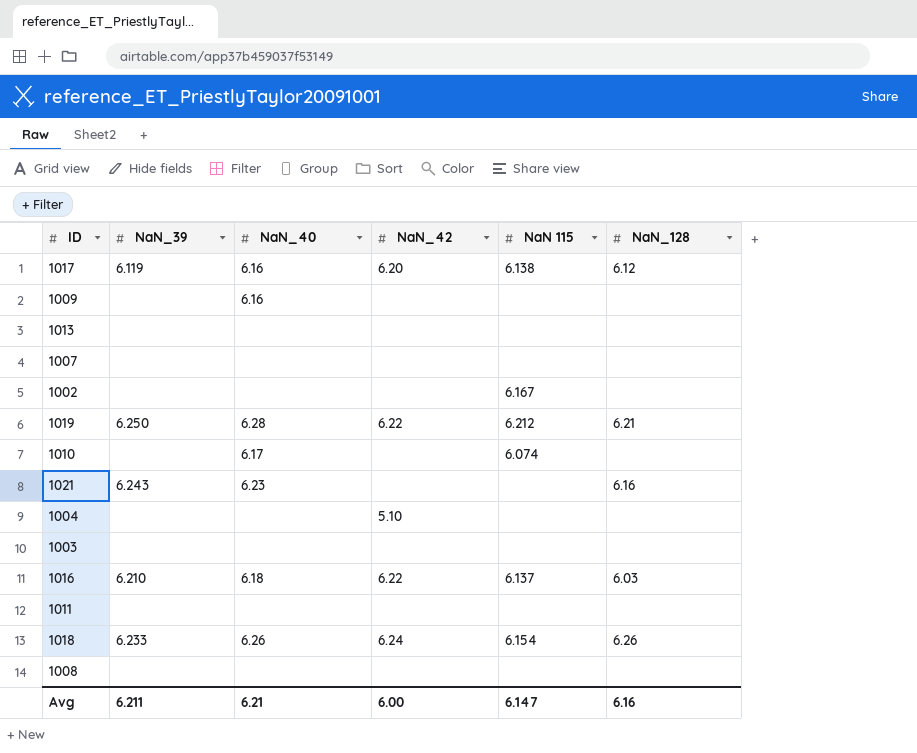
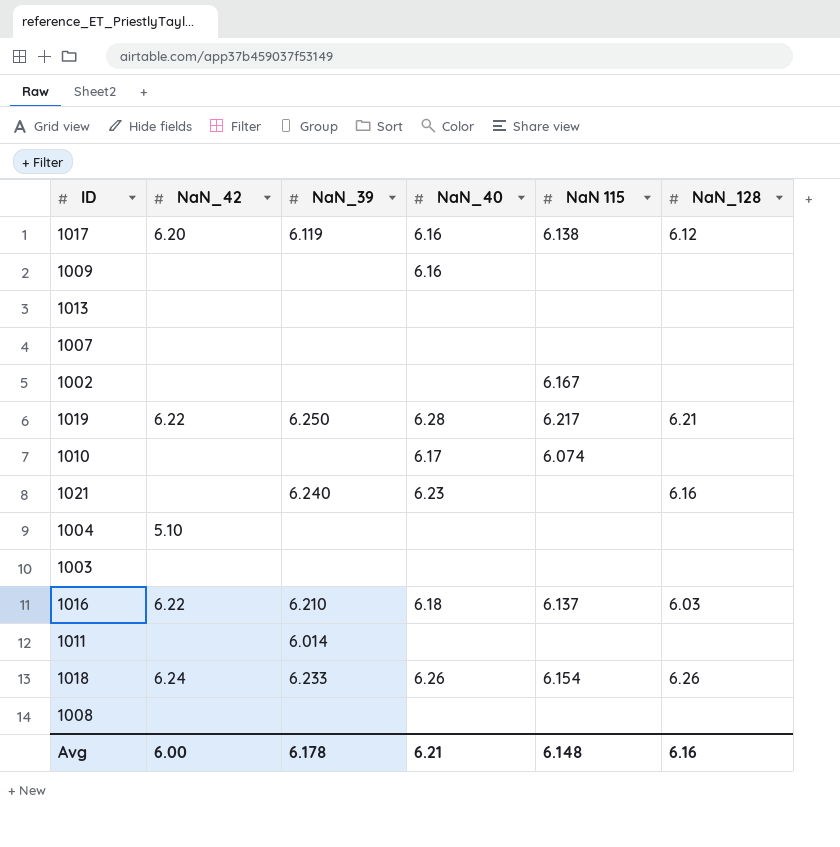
column NaN_42 | position: 4 -> 2
1019 | NaN 115: 6.212 -> 6.217
1021 | NaN_39: 6.243 -> 6.240
1011 | NaN_39: none -> 6.014
Avg | NaN_39: 6.211 -> 6.178
Avg | NaN 115: 6.147 -> 6.148

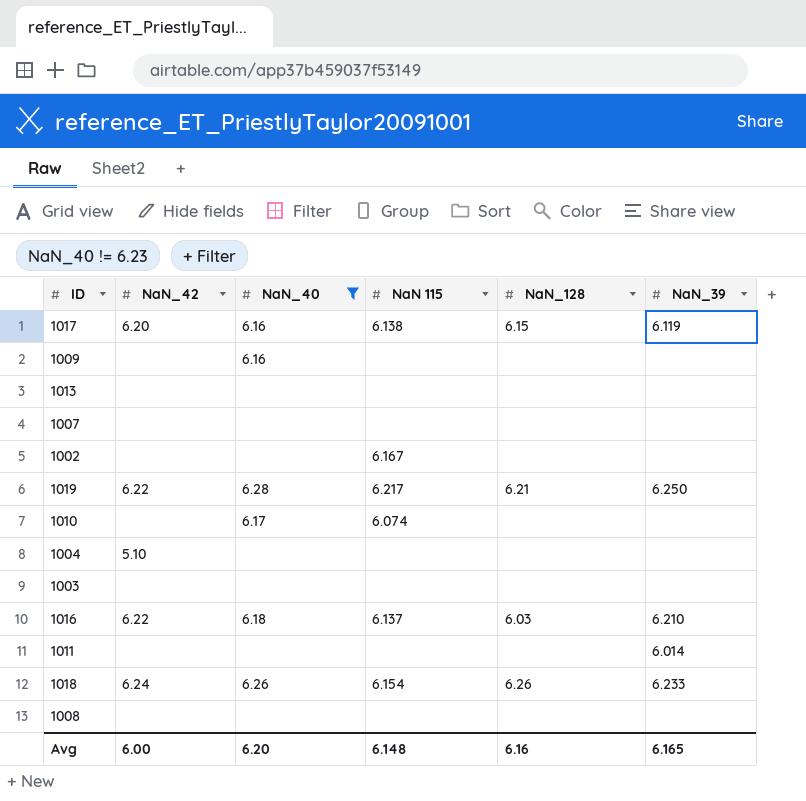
filter: none -> NaN_40 != 6.23
column NaN_39 | position: 3 -> 6
1017 | NaN_128: 6.12 -> 6.15
Avg | NaN_40: 6.21 -> 6.20
Avg | NaN_39: 6.178 -> 6.165

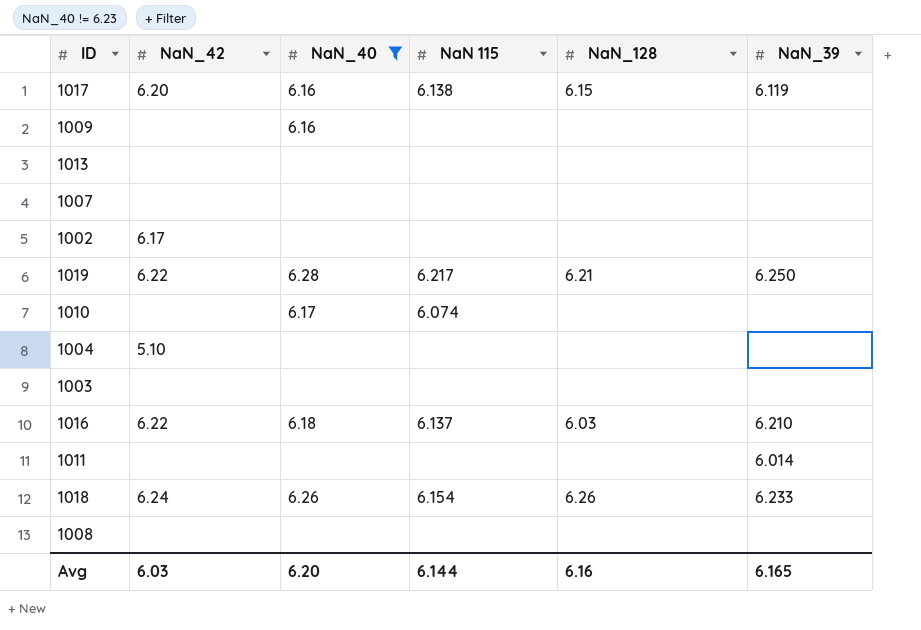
1002 | NaN_42: none -> 6.17
1002 | NaN 115: 6.167 -> none
Avg | NaN_42: 6.00 -> 6.03
Avg | NaN 115: 6.148 -> 6.144

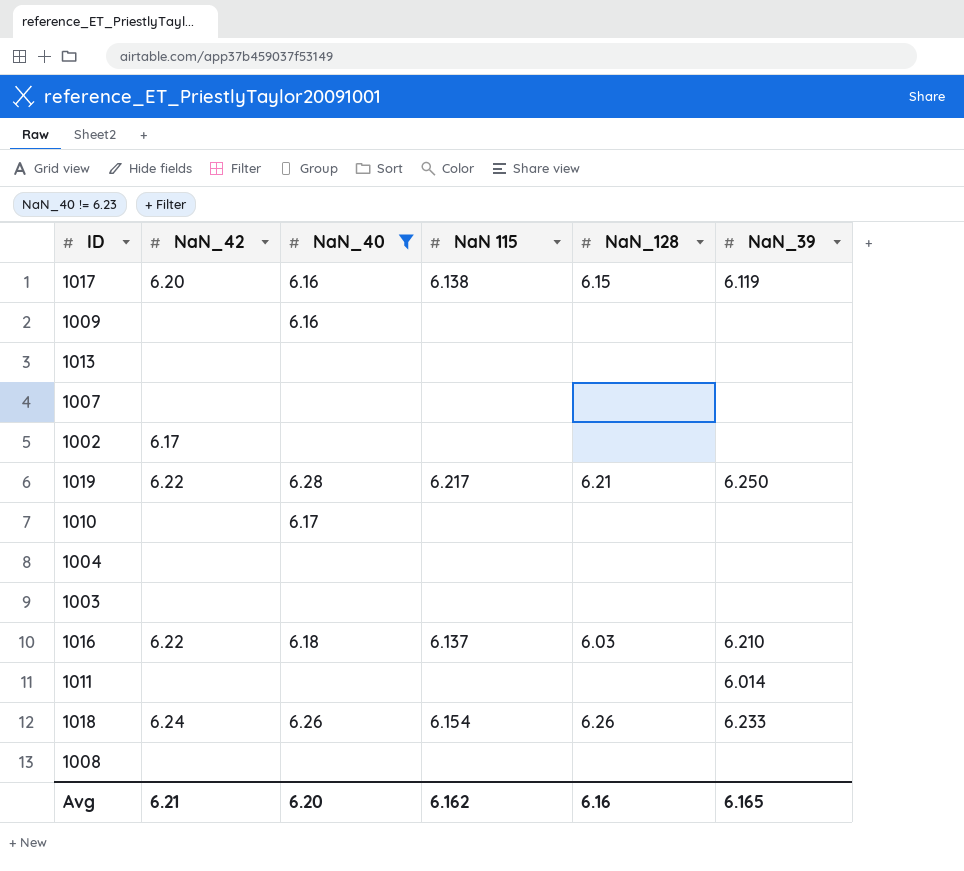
1010 | NaN 115: 6.074 -> none
1004 | NaN_42: 5.10 -> none
Avg | NaN_42: 6.03 -> 6.21
Avg | NaN 115: 6.144 -> 6.162

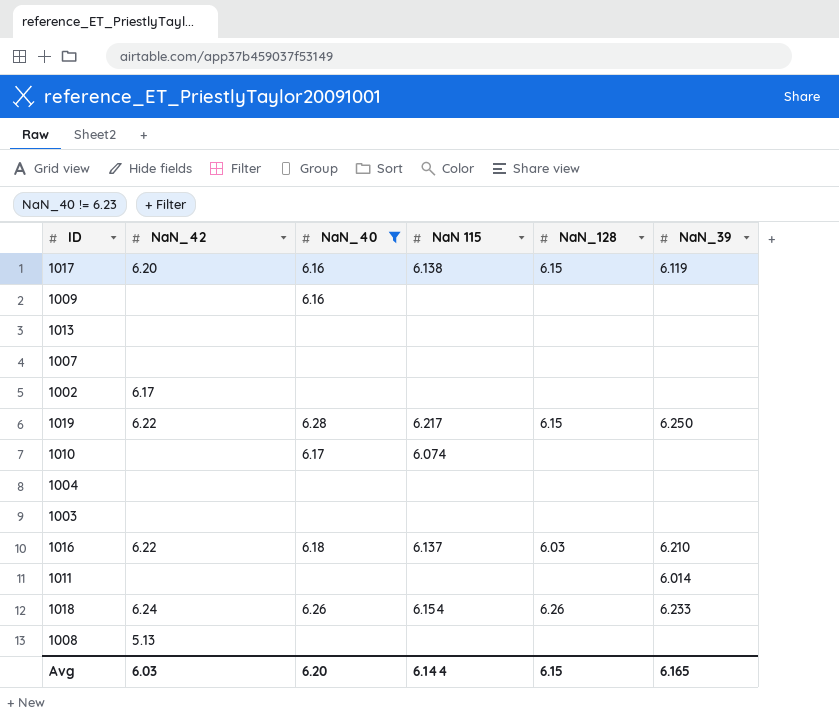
1019 | NaN_128: 6.21 -> 6.15
1010 | NaN 115: none -> 6.074
1008 | NaN_42: none -> 5.13
Avg | NaN_42: 6.21 -> 6.03
Avg | NaN 115: 6.162 -> 6.144
Avg | NaN_128: 6.16 -> 6.15

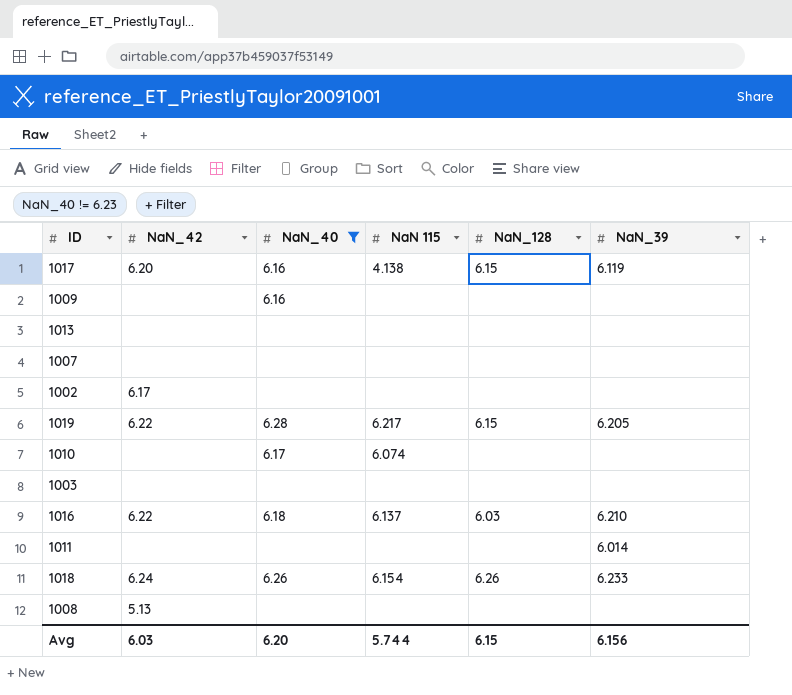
row 1004: none | none | none | none | none -> none
1017 | NaN 115: 6.138 -> 4.138
1019 | NaN_39: 6.250 -> 6.205
Avg | NaN 115: 6.144 -> 5.744
Avg | NaN_39: 6.165 -> 6.156

